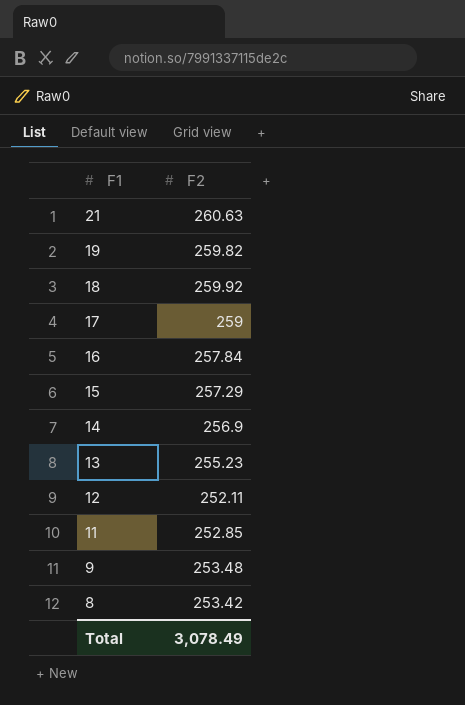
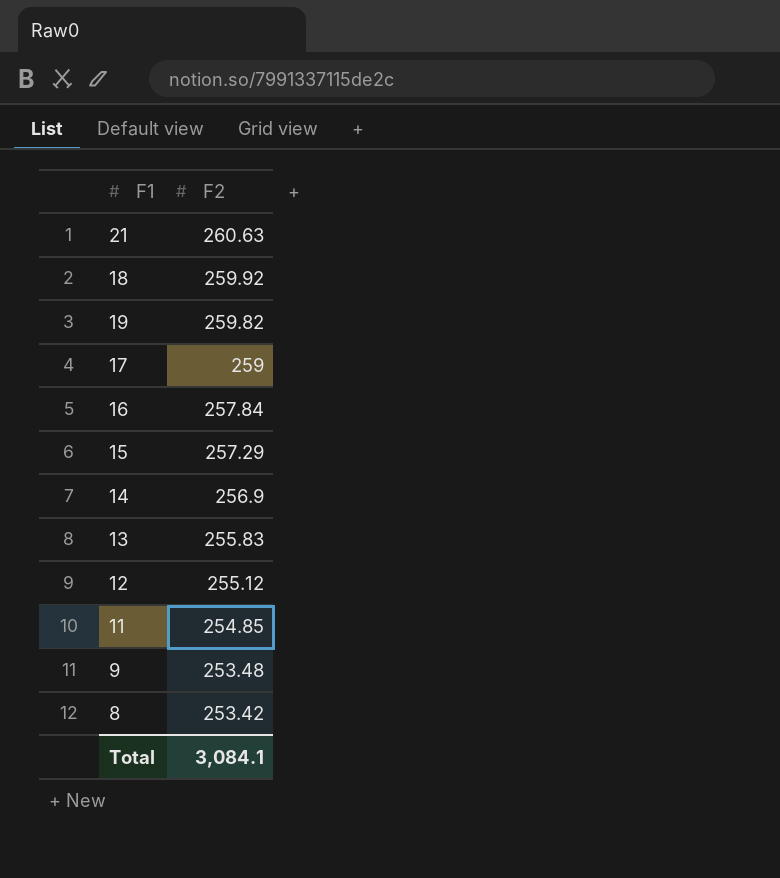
row order: F1 descending -> F2 descending
13 | F2: 255.23 -> 255.83
12 | F2: 252.11 -> 255.12
11 | F2: 252.85 -> 254.85
Total | F2: 3,078.49 -> 3,084.1

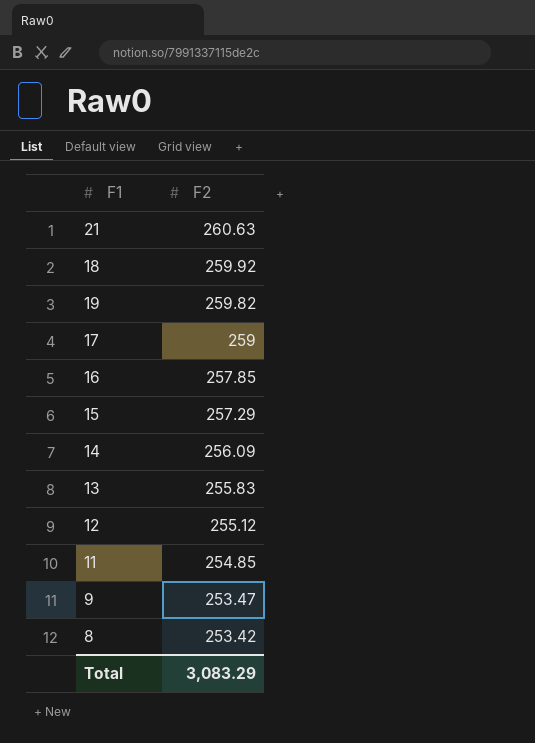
16 | F2: 257.84 -> 257.85
14 | F2: 256.9 -> 256.09
9 | F2: 253.48 -> 253.47
Total | F2: 3,084.1 -> 3,083.29

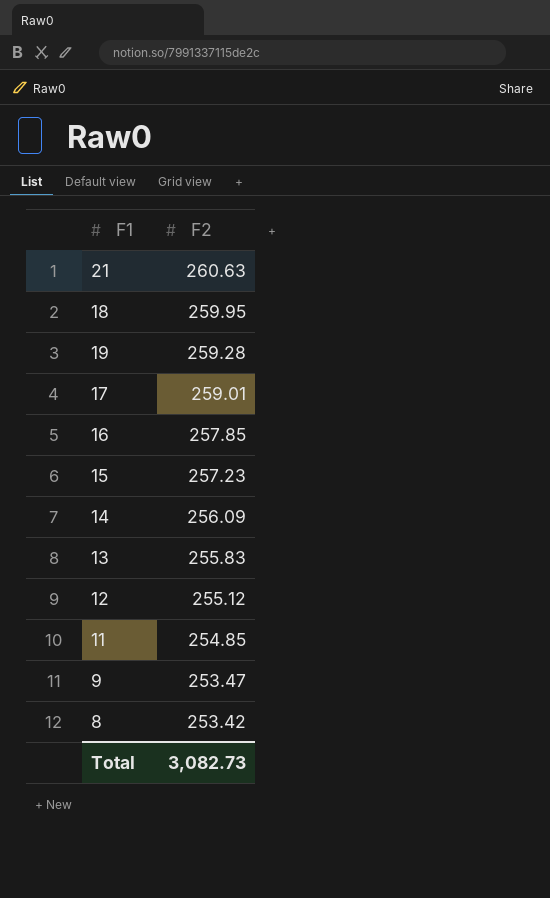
18 | F2: 259.92 -> 259.95
19 | F2: 259.82 -> 259.28
17 | F2: 259 -> 259.01
15 | F2: 257.29 -> 257.23
Total | F2: 3,083.29 -> 3,082.73

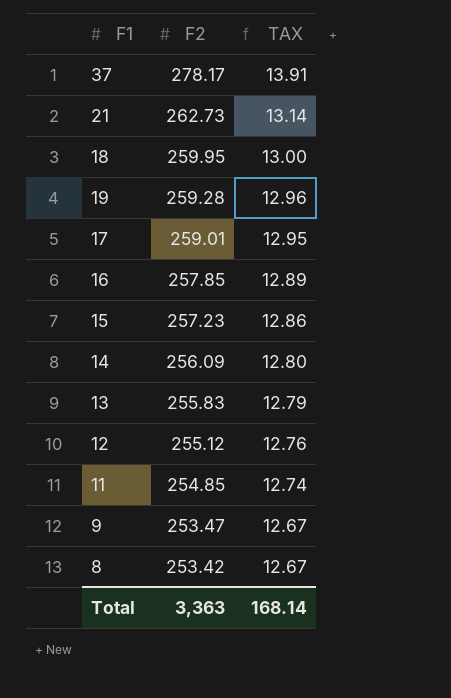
column TAX | formula: none -> [F2] * 0.05
row 37: none -> 278.17 | 13.91
21 | F2: 260.63 -> 262.73
Total | F2: 3,082.73 -> 3,363

